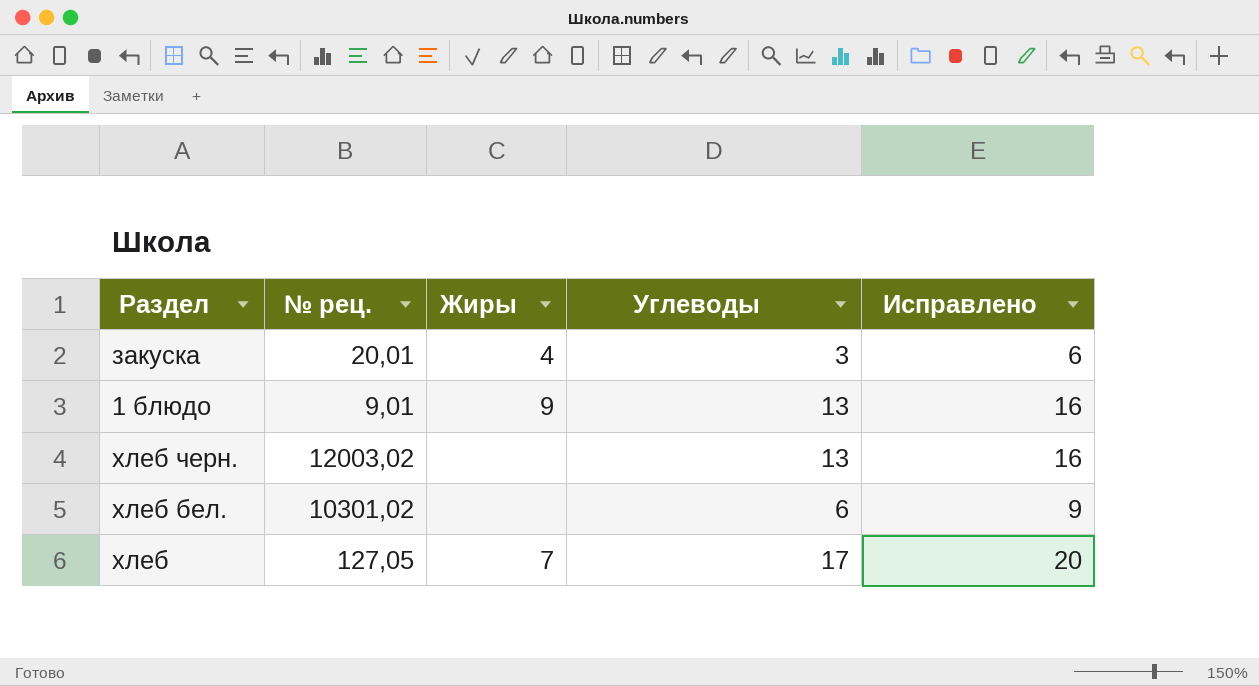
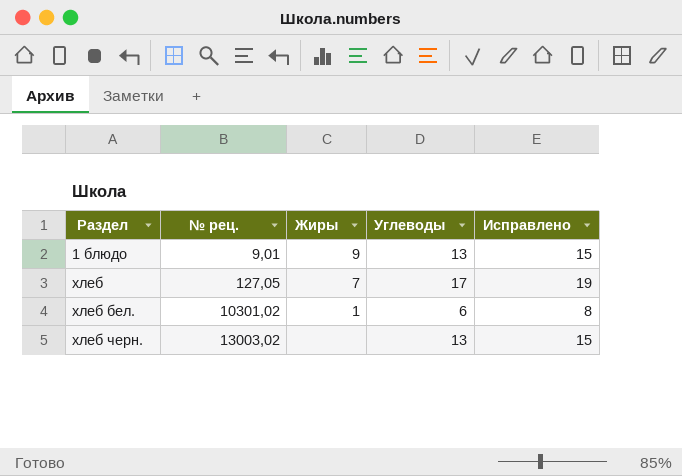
row order: none -> Раздел ascending
column Исправлено | formula: [Углеводы] + 3 -> [Углеводы] + 2
row закуска: 20,01 | 4 | 3 | 6 -> none
хлеб бел. | Жиры: none -> 1
хлеб черн. | № рец.: 12003,02 -> 13003,02

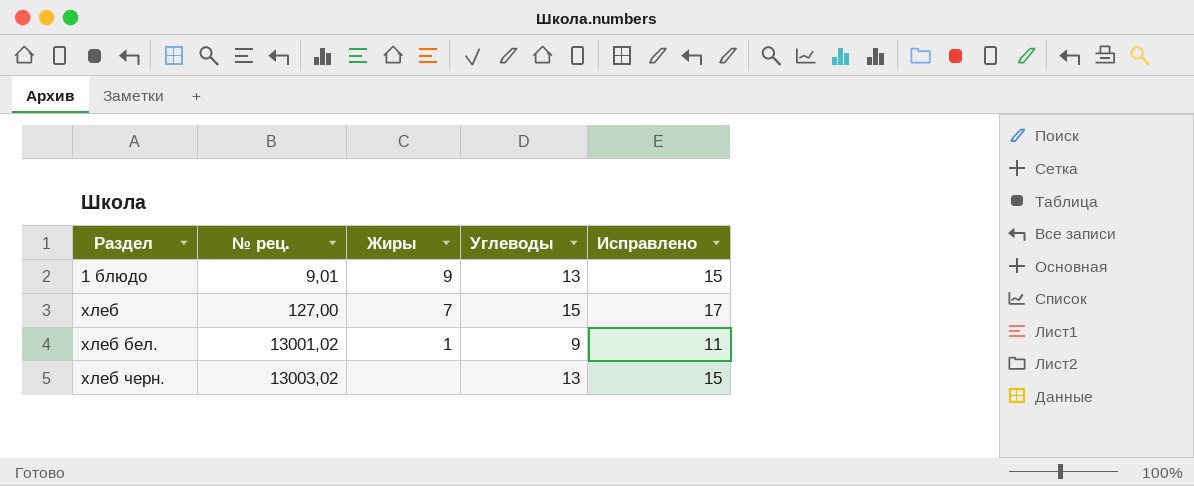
хлеб | № рец.: 127,05 -> 127,00
хлеб | Углеводы: 17 -> 15
хлеб | Исправлено: 19 -> 17
хлеб бел. | № рец.: 10301,02 -> 13001,02
хлеб бел. | Углеводы: 6 -> 9
хлеб бел. | Исправлено: 8 -> 11

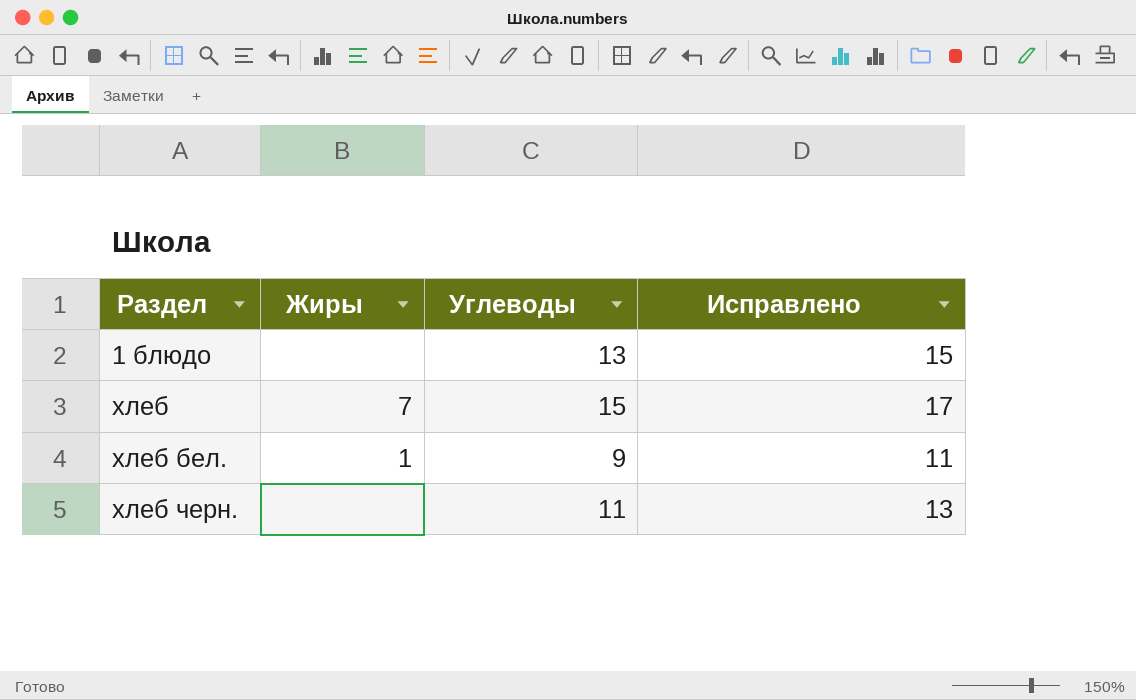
column № рец. | position: 2 -> none
1 блюдо | Жиры: 9 -> none
хлеб черн. | Углеводы: 13 -> 11
хлеб черн. | Исправлено: 15 -> 13

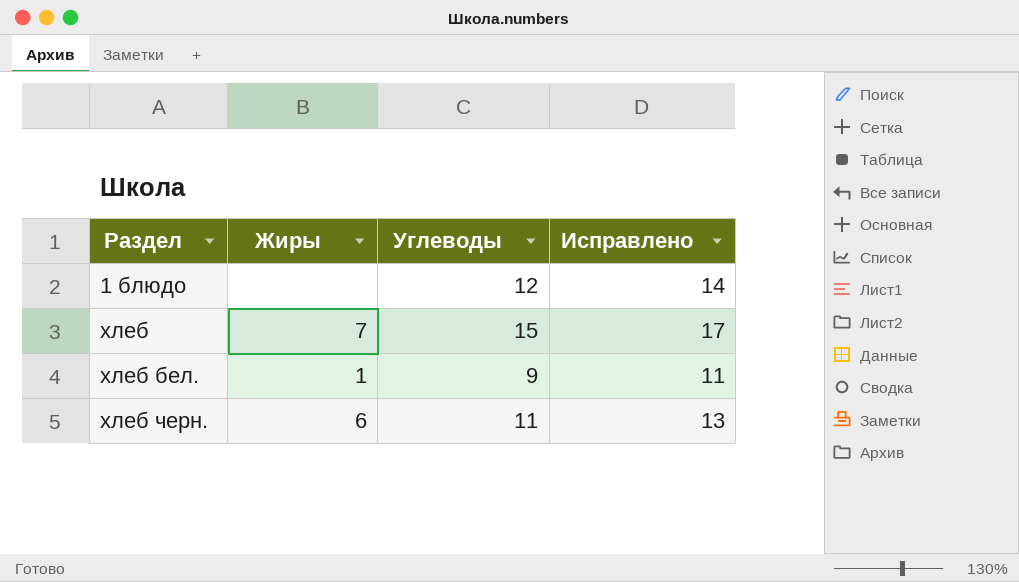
1 блюдо | Углеводы: 13 -> 12
1 блюдо | Исправлено: 15 -> 14
хлеб черн. | Жиры: none -> 6

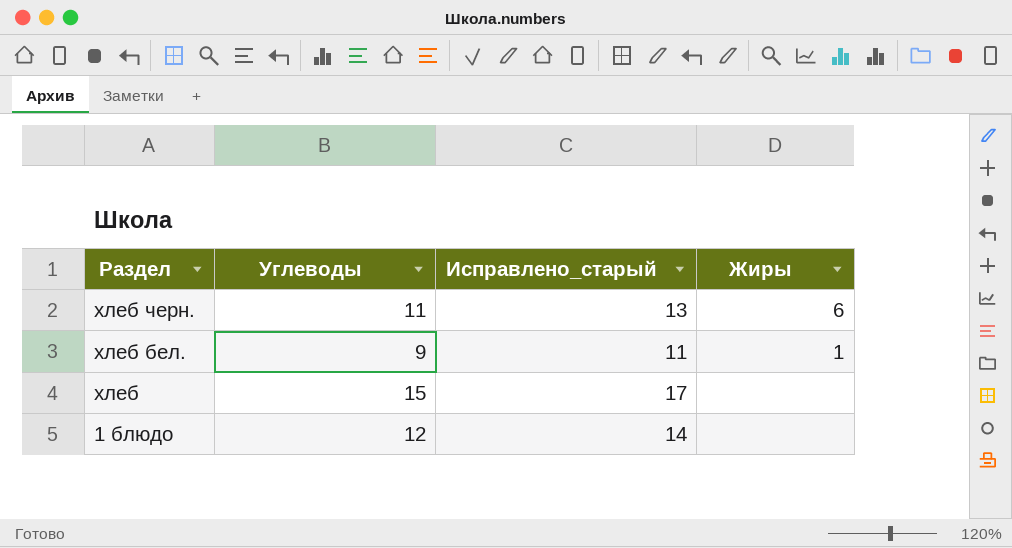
row order: Раздел ascending -> Раздел descending
column name: Исправлено -> Исправлено_старый
column Жиры | position: 2 -> 4
хлеб | Жиры: 7 -> none

